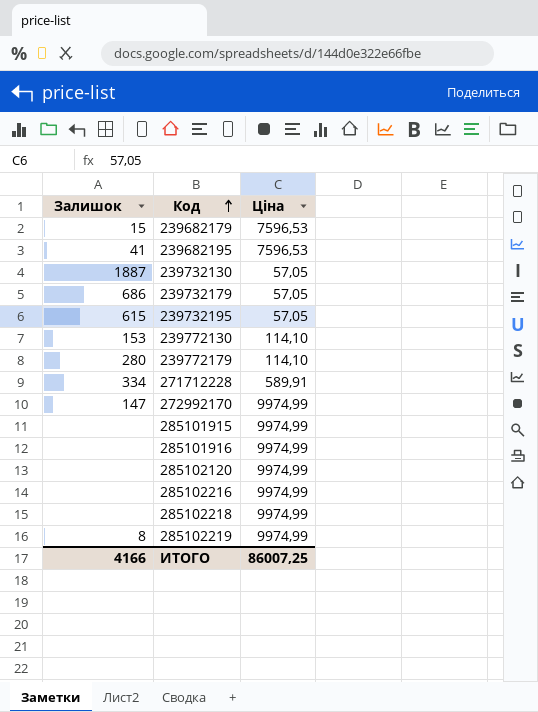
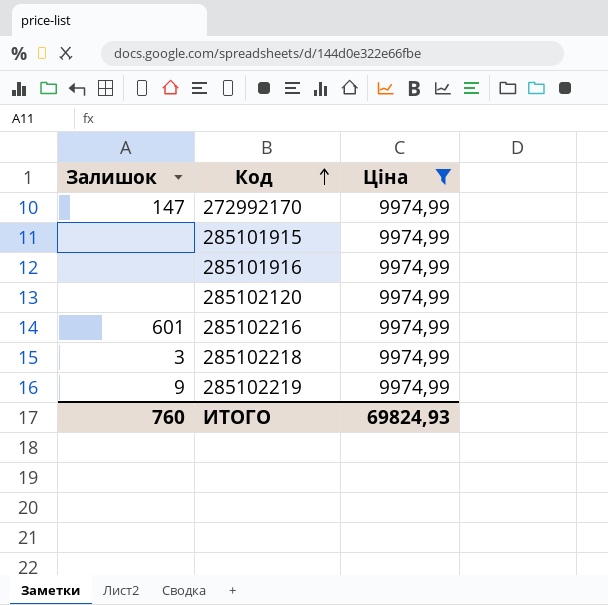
filter: none -> Ціна = 9974,99
285102216 | Залишок: none -> 601
285102218 | Залишок: none -> 3
285102219 | Залишок: 8 -> 9
ИТОГО | Залишок: 4166 -> 760
ИТОГО | Ціна: 86007,25 -> 69824,93

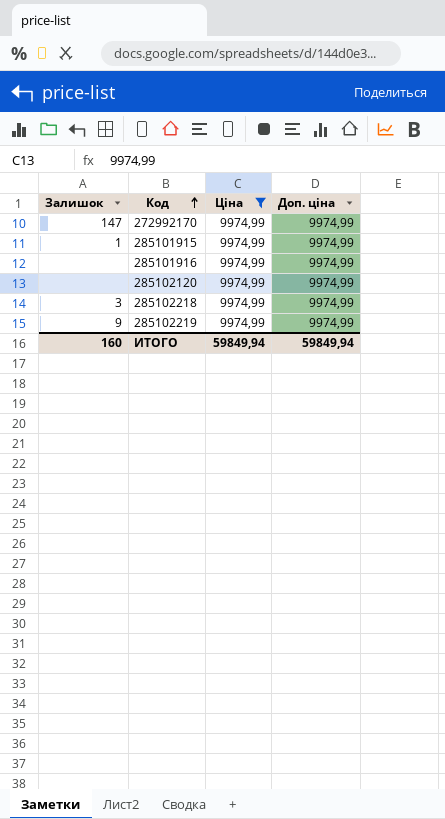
column Доп. ціна | position: none -> 4
row 285102216: 601 | 9974,99 -> none
285101915 | Залишок: none -> 1
ИТОГО | Залишок: 760 -> 160
ИТОГО | Ціна: 69824,93 -> 59849,94

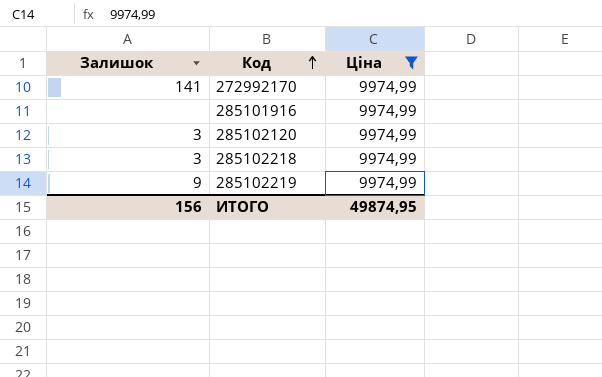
column Доп. ціна | position: 4 -> none
row 285101915: 1 | 9974,99 | 9974,99 -> none
272992170 | Залишок: 147 -> 141
285102120 | Залишок: none -> 3
ИТОГО | Залишок: 160 -> 156
ИТОГО | Ціна: 59849,94 -> 49874,95

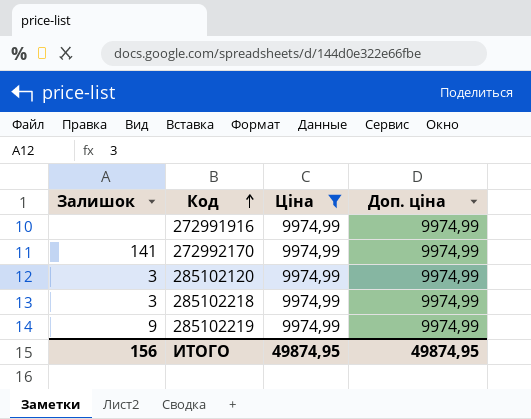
column Доп. ціна | position: none -> 4
row 285101916: none | 9974,99 -> none
row 272991916: none -> none | 9974,99 | 9974,99

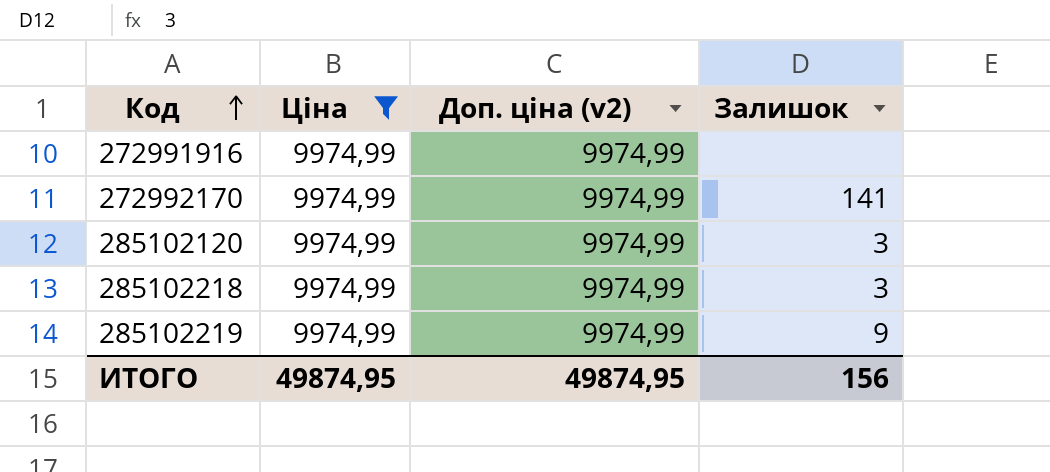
column name: Доп. ціна -> Доп. ціна (v2)
column Залишок | position: 1 -> 4

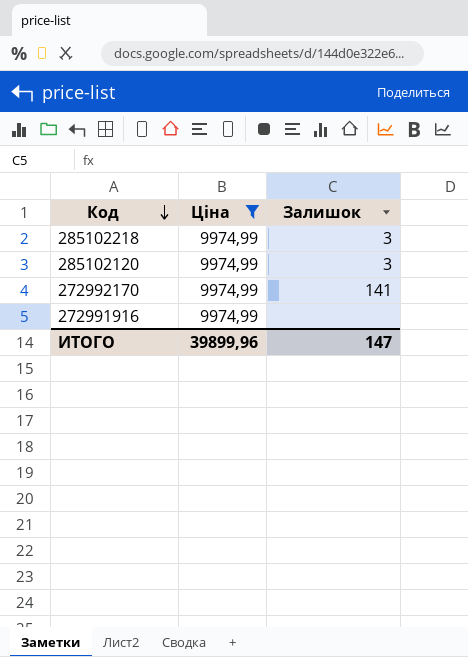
row order: Код ascending -> Код descending
column Доп. ціна (v2) | position: 3 -> none
row 285102219: 9974,99 | 9974,99 | 9 -> none
ИТОГО | Ціна: 49874,95 -> 39899,96
ИТОГО | Залишок: 156 -> 147

